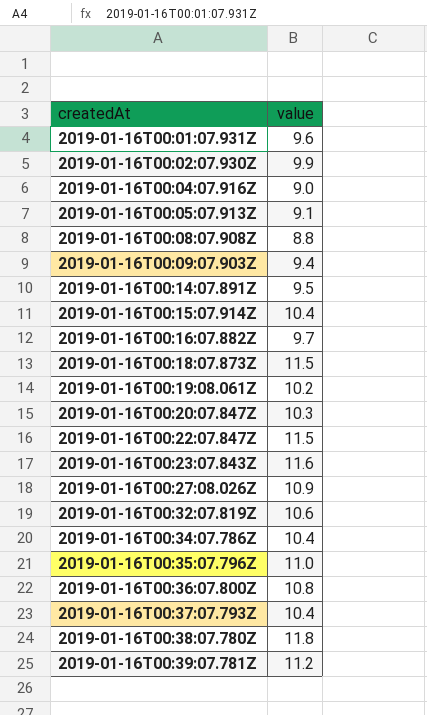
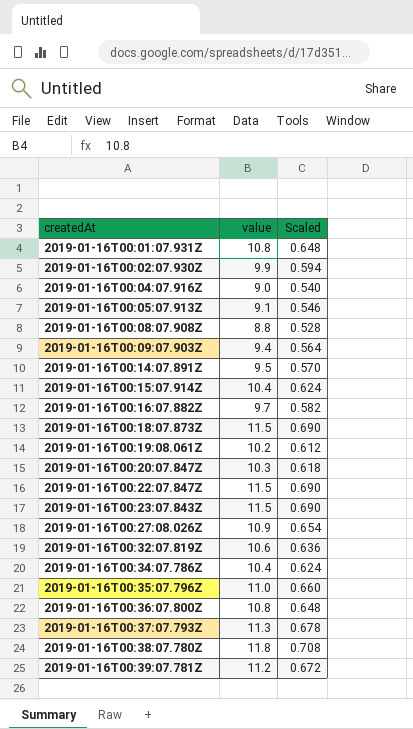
column Scaled | formula: none -> [value] * 0.06
2019-01-16T00:01:07.931Z | value: 9.6 -> 10.8
2019-01-16T00:23:07.843Z | value: 11.6 -> 11.5
2019-01-16T00:37:07.793Z | value: 10.4 -> 11.3

